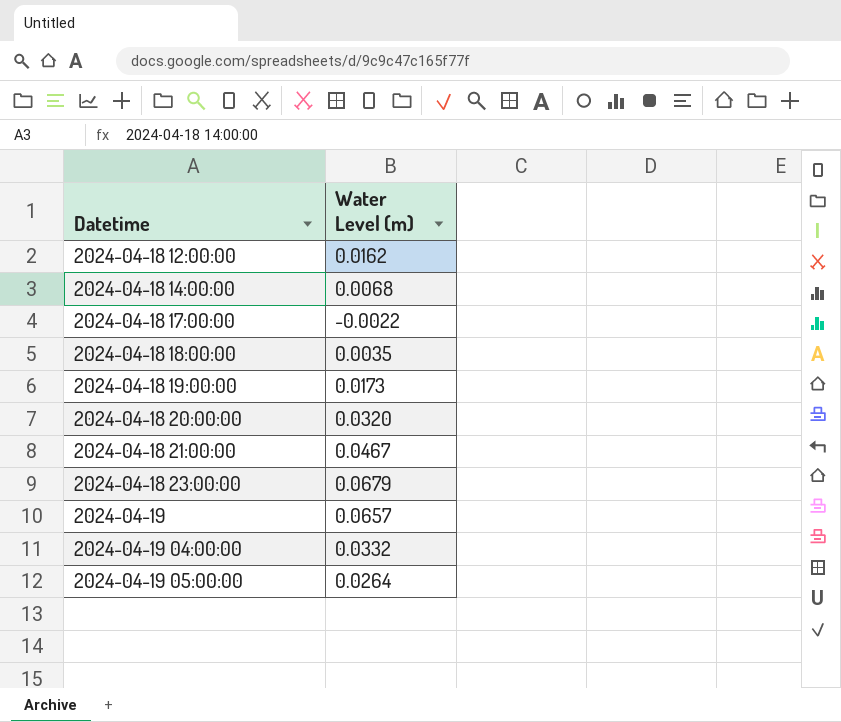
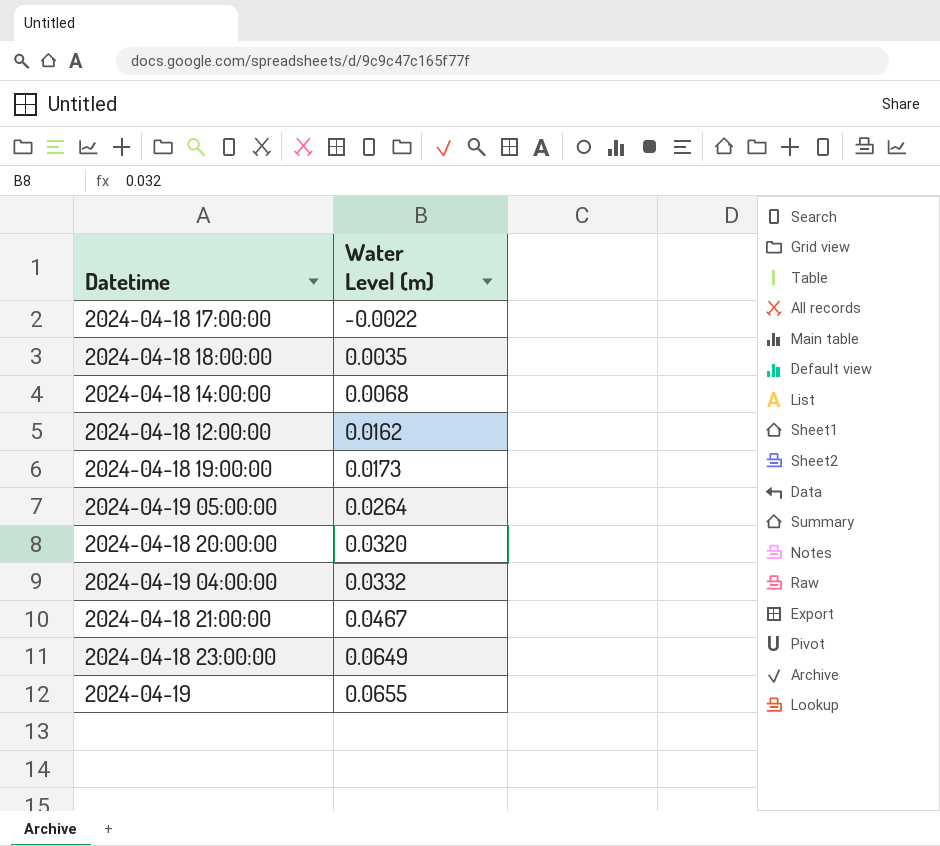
row order: Datetime ascending -> Water Level (m) ascending
2024-04-18 23:00:00 | Water Level (m): 0.0679 -> 0.0649
2024-04-19 | Water Level (m): 0.0657 -> 0.0655

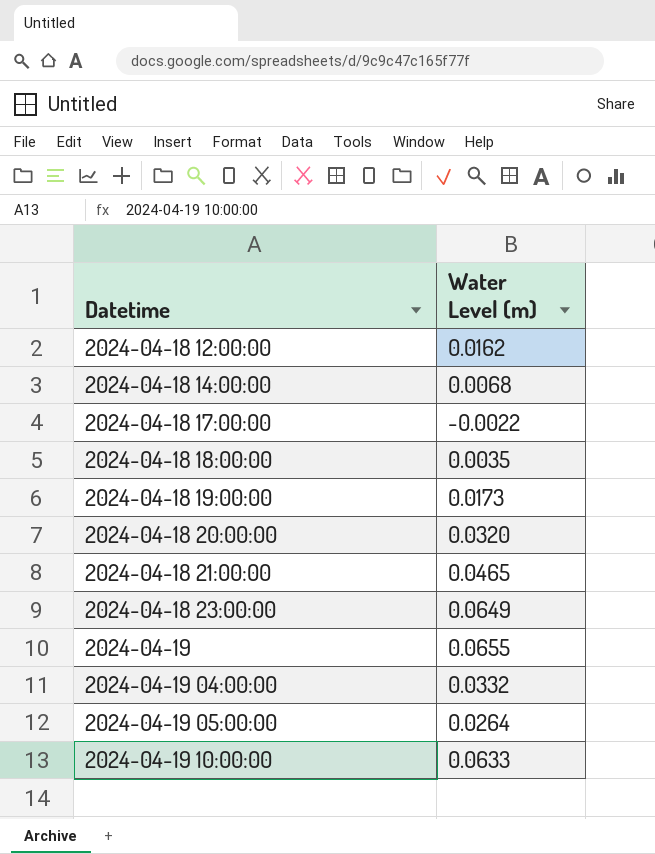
row order: Water Level (m) ascending -> Datetime ascending
2024-04-18 21:00:00 | Water Level (m): 0.0467 -> 0.0465
row 2024-04-19 10:00:00: none -> 0.0633

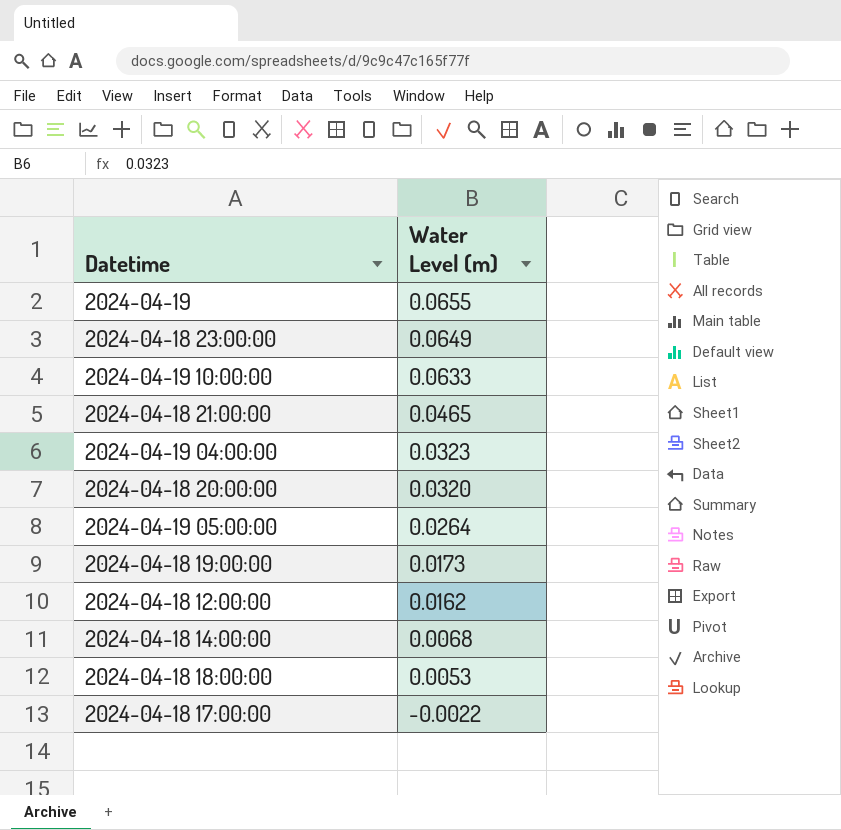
row order: Datetime ascending -> Water Level (m) descending
2024-04-19 04:00:00 | Water Level (m): 0.0332 -> 0.0323
2024-04-18 18:00:00 | Water Level (m): 0.0035 -> 0.0053

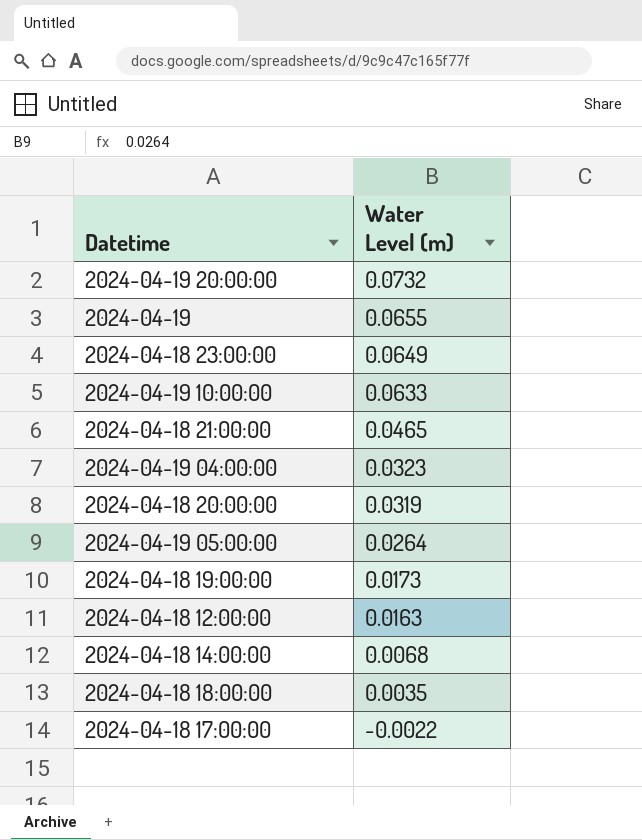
row 2024-04-19 20:00:00: none -> 0.0732
2024-04-18 20:00:00 | Water Level (m): 0.0320 -> 0.0319
2024-04-18 12:00:00 | Water Level (m): 0.0162 -> 0.0163
2024-04-18 18:00:00 | Water Level (m): 0.0053 -> 0.0035

